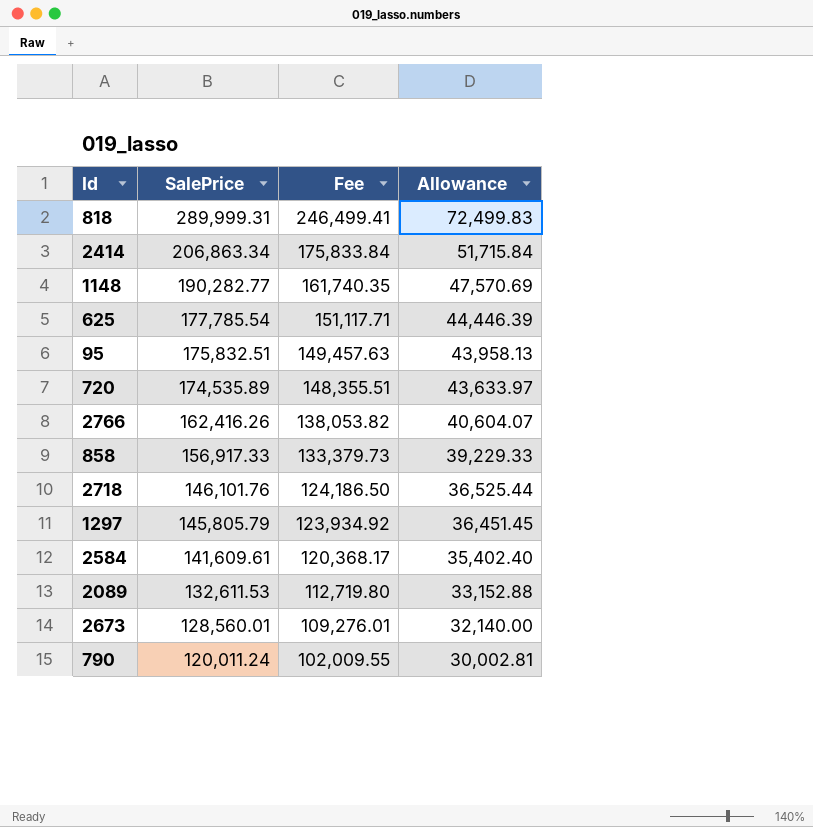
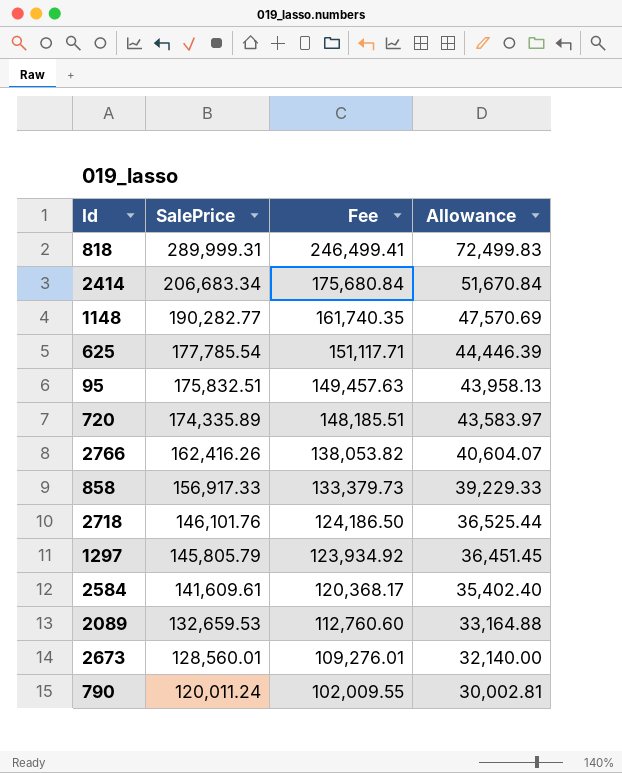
2414 | SalePrice: 206,863.34 -> 206,683.34
2414 | Fee: 175,833.84 -> 175,680.84
2414 | Allowance: 51,715.84 -> 51,670.84
720 | SalePrice: 174,535.89 -> 174,335.89
720 | Fee: 148,355.51 -> 148,185.51
720 | Allowance: 43,633.97 -> 43,583.97
2089 | SalePrice: 132,611.53 -> 132,659.53
2089 | Fee: 112,719.80 -> 112,760.60
2089 | Allowance: 33,152.88 -> 33,164.88

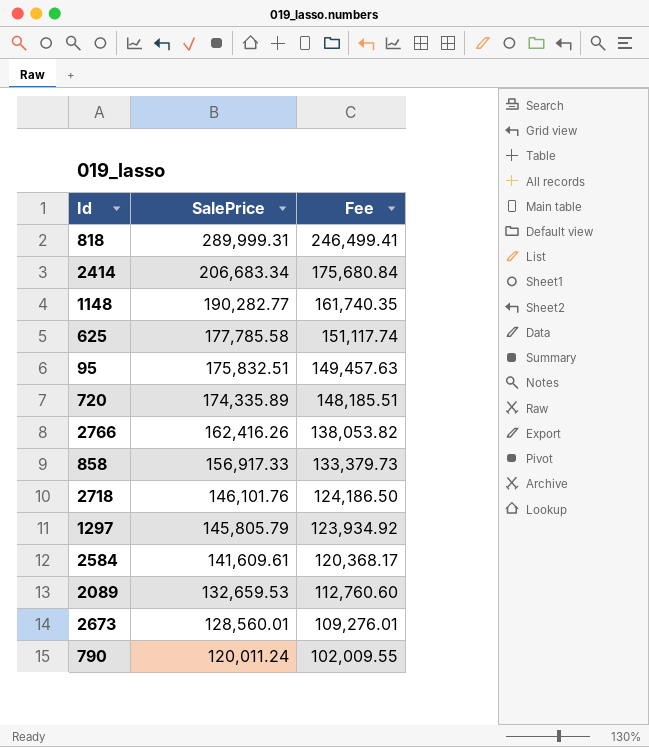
column Allowance | formula: [SalePrice] * 0.25 -> none
625 | SalePrice: 177,785.54 -> 177,785.58
625 | Fee: 151,117.71 -> 151,117.74

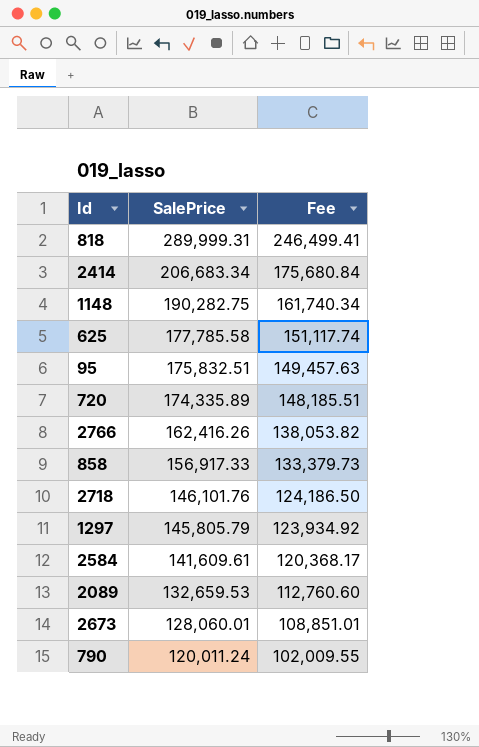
1148 | SalePrice: 190,282.77 -> 190,282.75
1148 | Fee: 161,740.35 -> 161,740.34
2673 | SalePrice: 128,560.01 -> 128,060.01
2673 | Fee: 109,276.01 -> 108,851.01

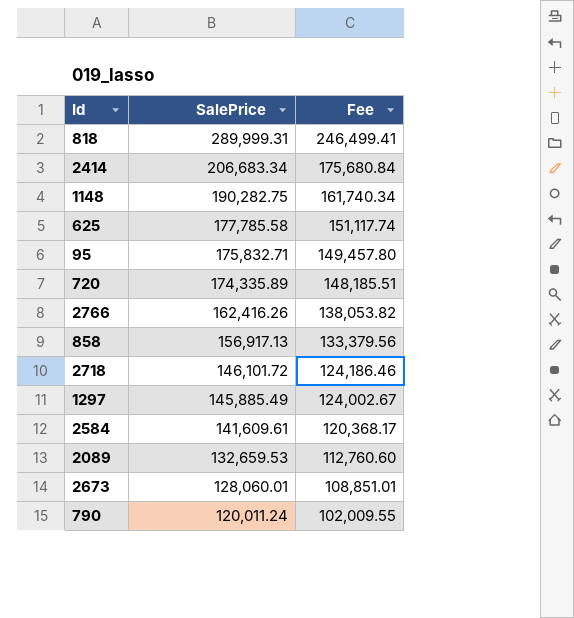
95 | SalePrice: 175,832.51 -> 175,832.71
95 | Fee: 149,457.63 -> 149,457.80
858 | SalePrice: 156,917.33 -> 156,917.13
858 | Fee: 133,379.73 -> 133,379.56
2718 | SalePrice: 146,101.76 -> 146,101.72
2718 | Fee: 124,186.50 -> 124,186.46
1297 | SalePrice: 145,805.79 -> 145,885.49
1297 | Fee: 123,934.92 -> 124,002.67

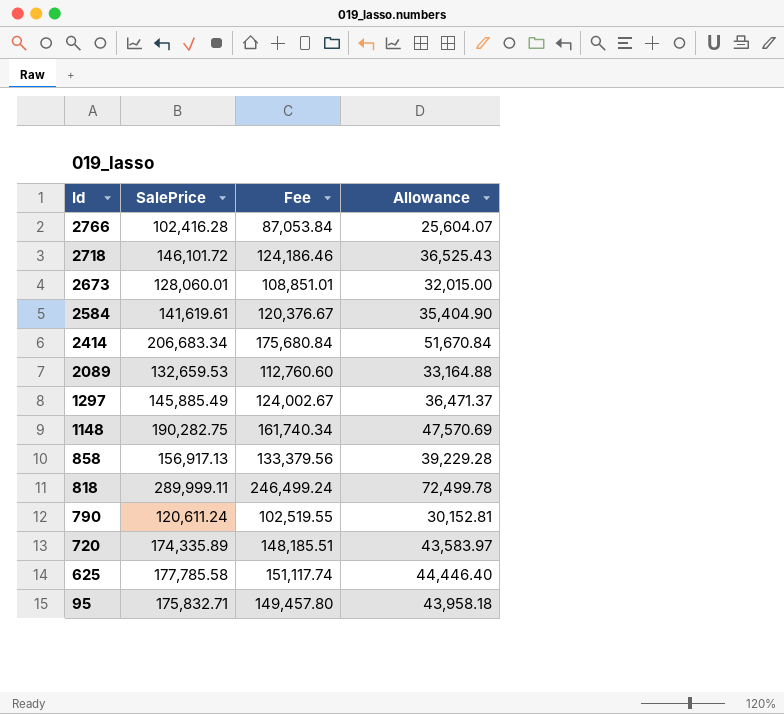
row order: SalePrice descending -> Id descending
column Allowance | formula: none -> [SalePrice] * 0.25
2766 | SalePrice: 162,416.26 -> 102,416.28
2766 | Fee: 138,053.82 -> 87,053.84
2584 | SalePrice: 141,609.61 -> 141,619.61
2584 | Fee: 120,368.17 -> 120,376.67
818 | SalePrice: 289,999.31 -> 289,999.11
818 | Fee: 246,499.41 -> 246,499.24
790 | SalePrice: 120,011.24 -> 120,611.24
790 | Fee: 102,009.55 -> 102,519.55

